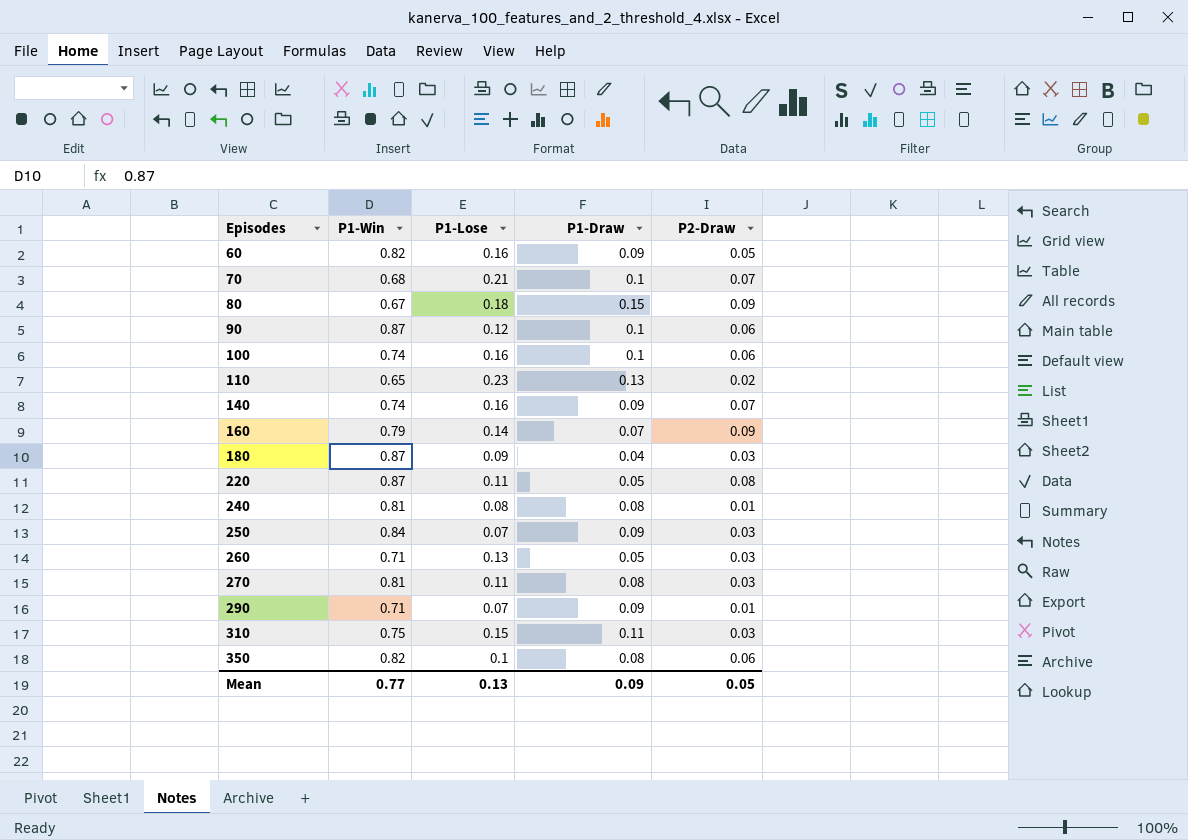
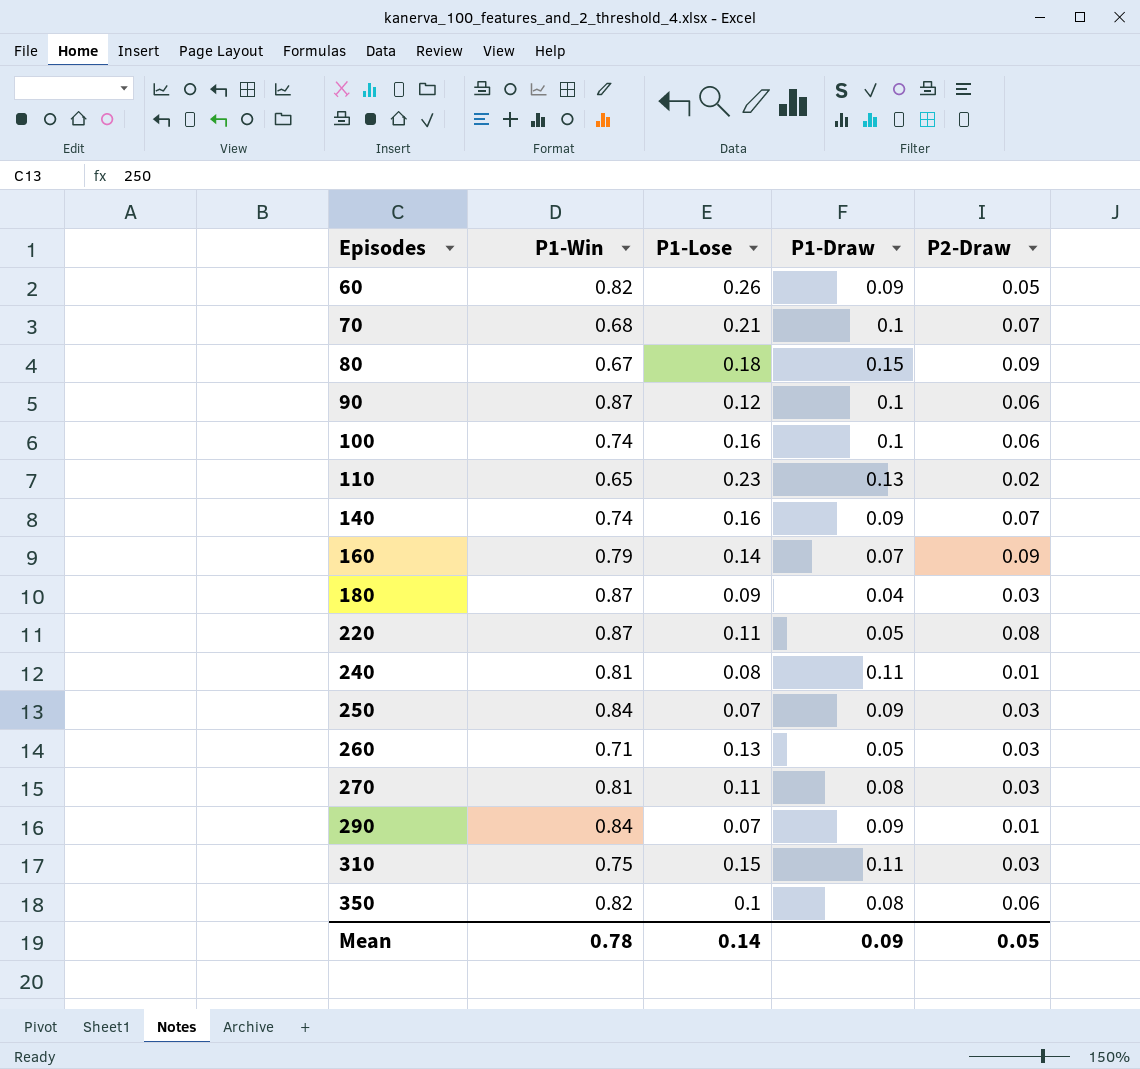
60 | P1-Lose: 0.16 -> 0.26
240 | P1-Draw: 0.08 -> 0.11
290 | P1-Win: 0.71 -> 0.84
Mean | P1-Win: 0.77 -> 0.78
Mean | P1-Lose: 0.13 -> 0.14

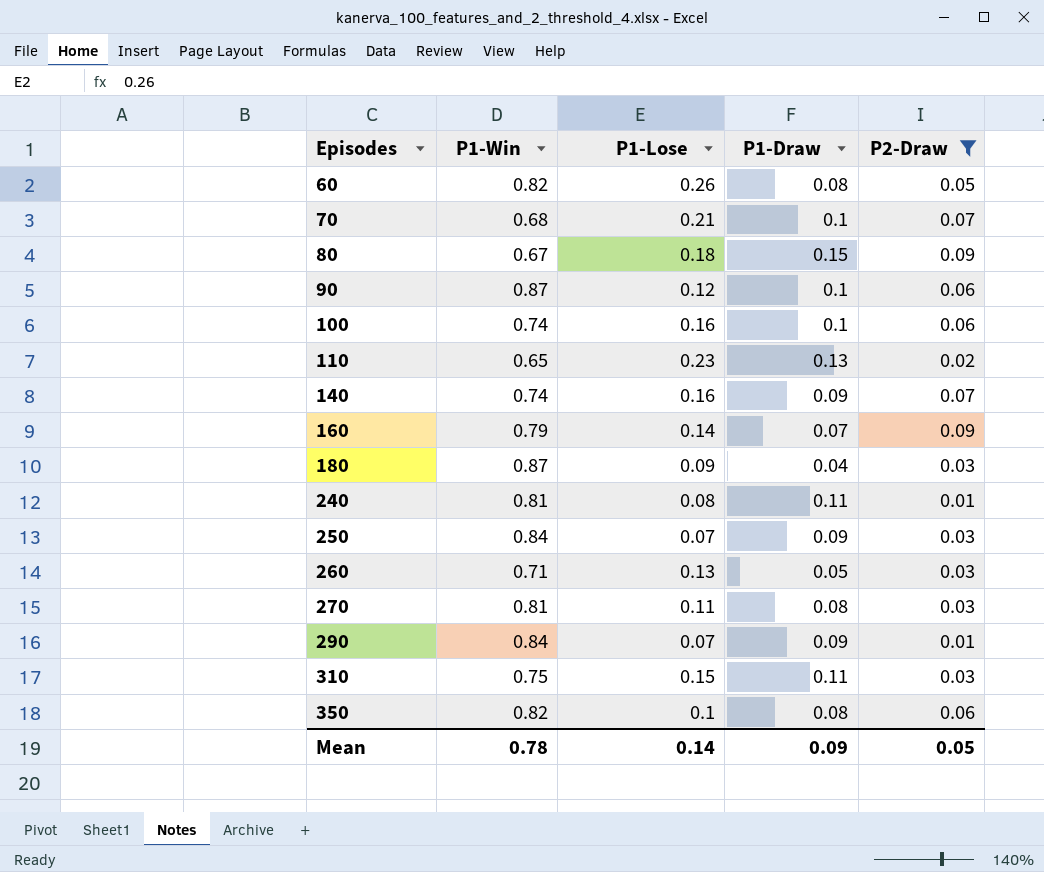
filter: none -> P2-Draw != 0.08
60 | P1-Draw: 0.09 -> 0.08

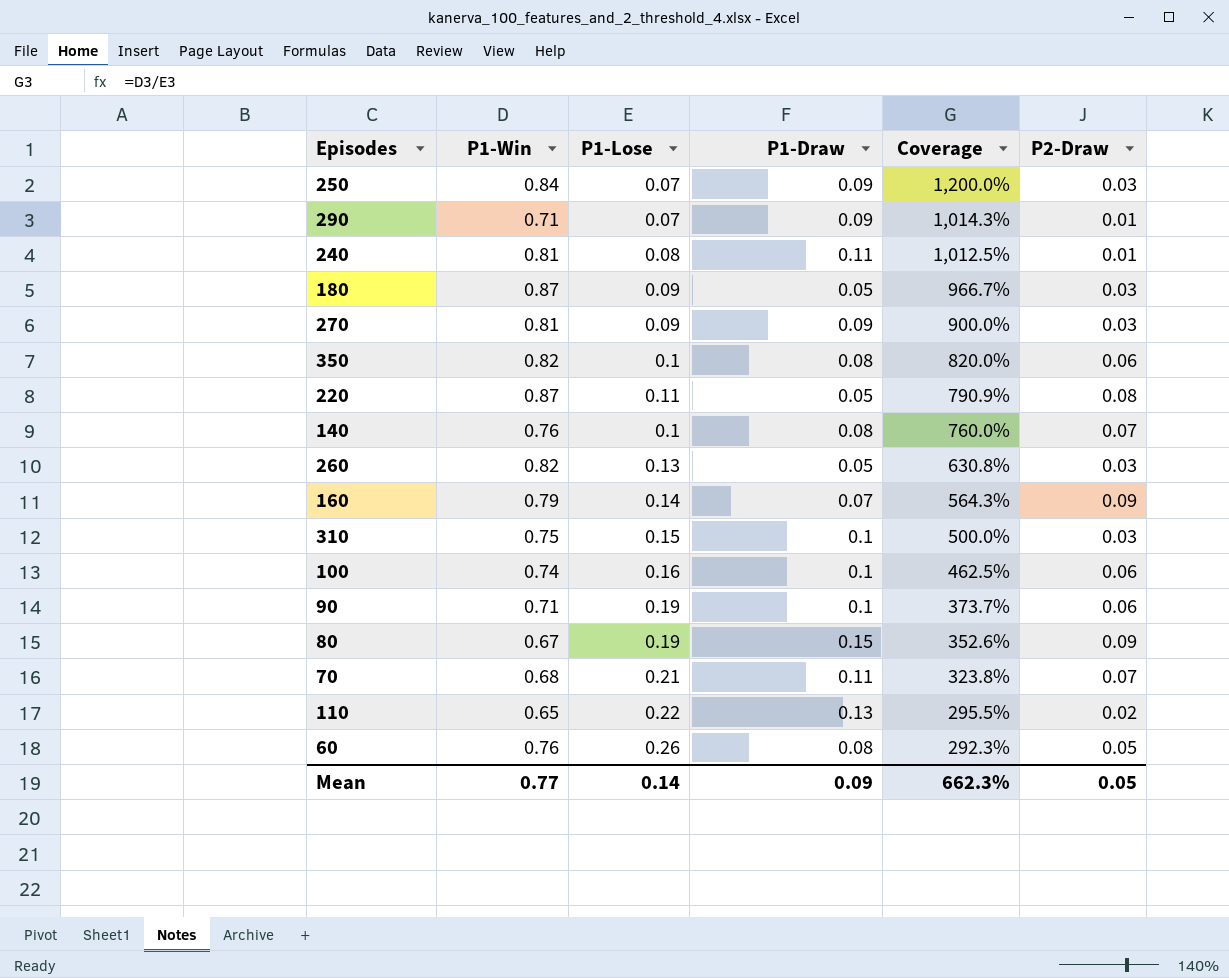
filter: P2-Draw != 0.08 -> none
row order: Episodes ascending -> Coverage descending
column Coverage | formula: none -> [P1-Win] / [P1-Lose]
290 | P1-Win: 0.84 -> 0.71
180 | P1-Draw: 0.04 -> 0.05
270 | P1-Lose: 0.11 -> 0.09
270 | P1-Draw: 0.08 -> 0.09
140 | P1-Win: 0.74 -> 0.76
140 | P1-Lose: 0.16 -> 0.1
140 | P1-Draw: 0.09 -> 0.08
260 | P1-Win: 0.71 -> 0.82
310 | P1-Draw: 0.11 -> 0.1
90 | P1-Win: 0.87 -> 0.71
90 | P1-Lose: 0.12 -> 0.19
80 | P1-Lose: 0.18 -> 0.19
70 | P1-Draw: 0.1 -> 0.11
110 | P1-Lose: 0.23 -> 0.22
60 | P1-Win: 0.82 -> 0.76
Mean | P1-Win: 0.78 -> 0.77

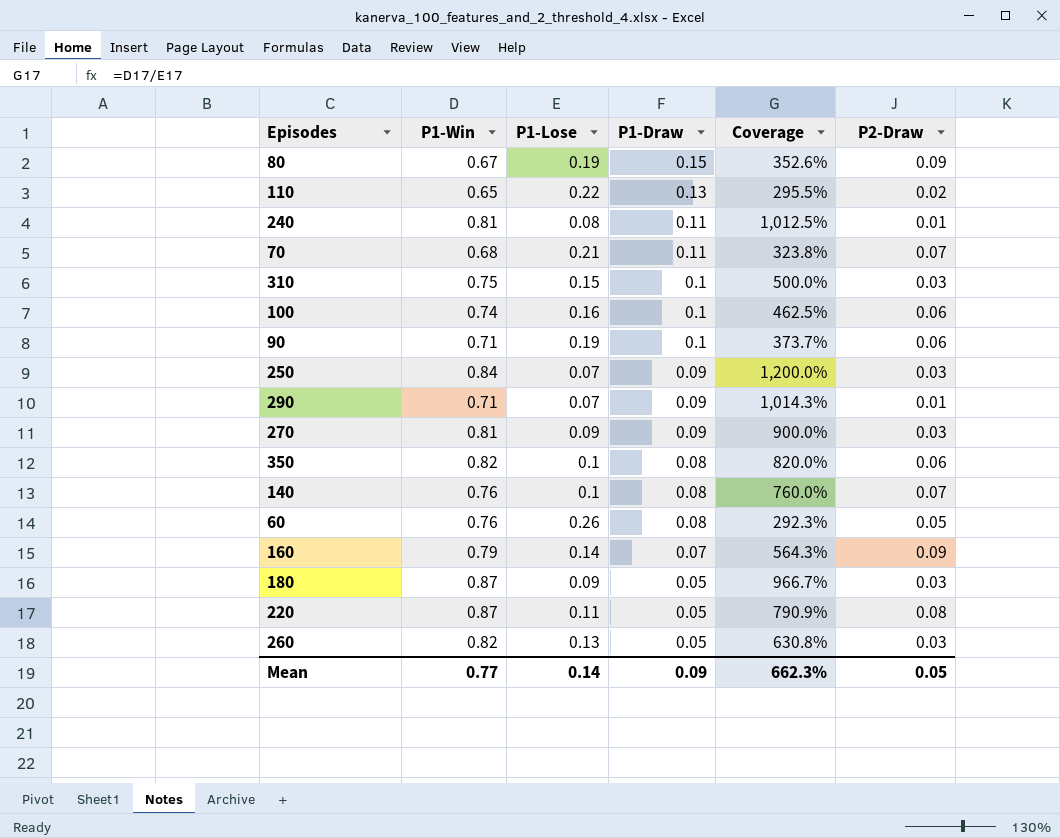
row order: Coverage descending -> P1-Draw descending

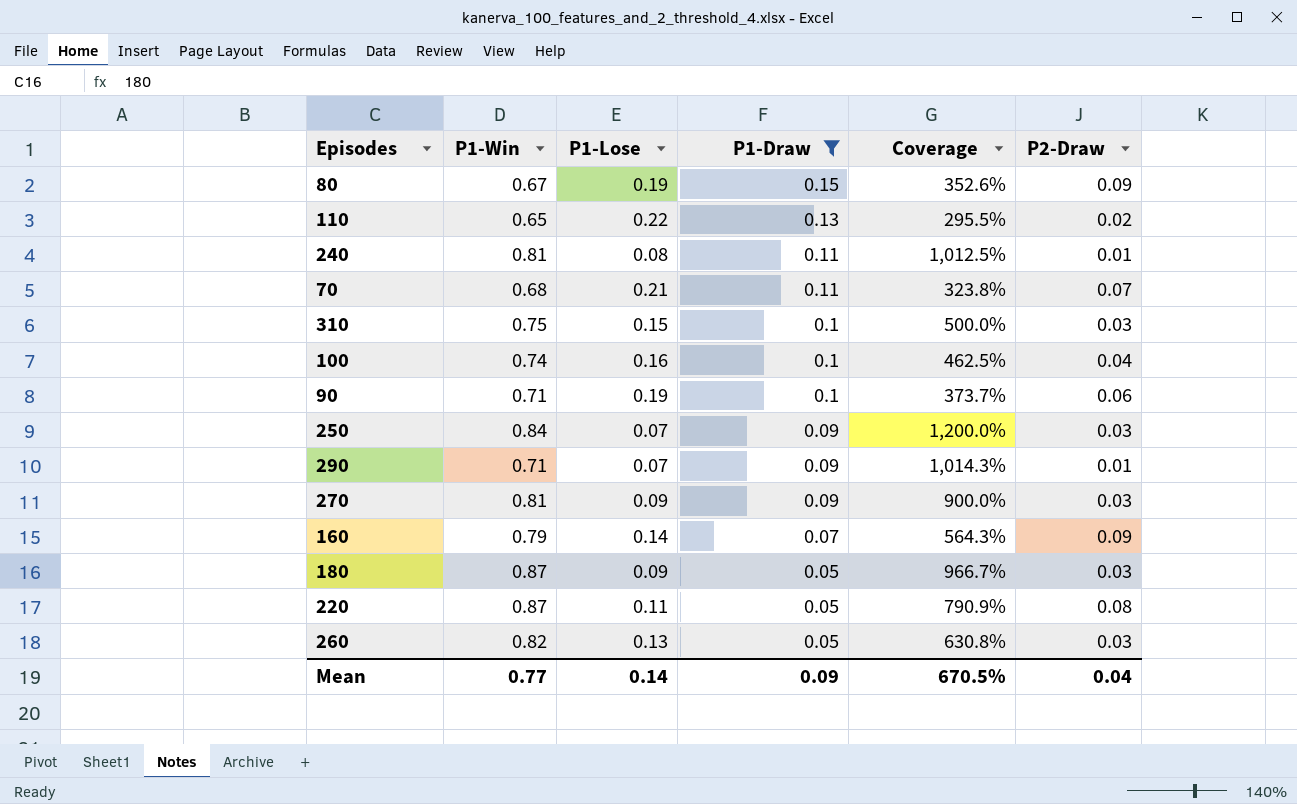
filter: none -> P1-Draw != 0.08
100 | P2-Draw: 0.06 -> 0.04
Mean | Coverage: 662.3% -> 670.5%
Mean | P2-Draw: 0.05 -> 0.04

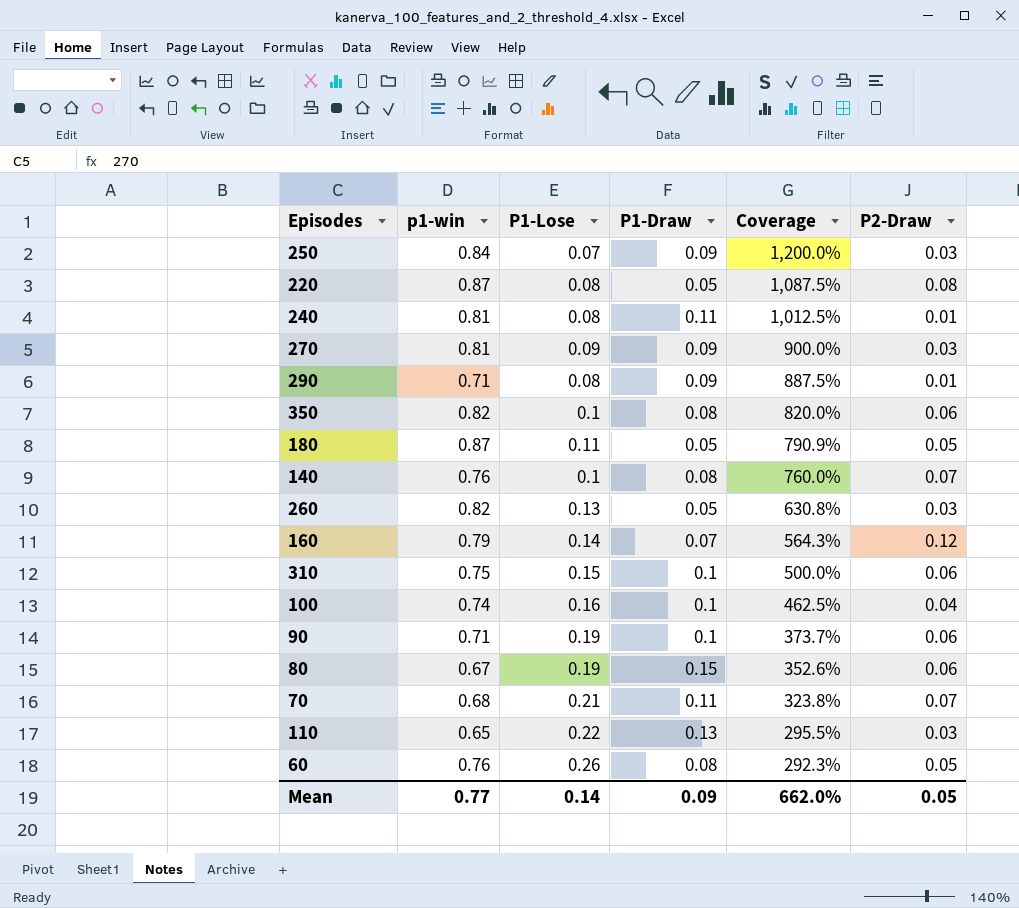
filter: P1-Draw != 0.08 -> none
row order: P1-Draw descending -> Coverage descending
column name: P1-Win -> p1-win
220 | P1-Lose: 0.11 -> 0.08
220 | Coverage: 790.9% -> 1,087.5%
290 | P1-Lose: 0.07 -> 0.08
290 | Coverage: 1,014.3% -> 887.5%
180 | P1-Lose: 0.09 -> 0.11
180 | Coverage: 966.7% -> 790.9%
180 | P2-Draw: 0.03 -> 0.05
160 | P2-Draw: 0.09 -> 0.12
310 | P2-Draw: 0.03 -> 0.06
80 | P2-Draw: 0.09 -> 0.06
110 | P2-Draw: 0.02 -> 0.03
Mean | Coverage: 670.5% -> 662.0%
Mean | P2-Draw: 0.04 -> 0.05

